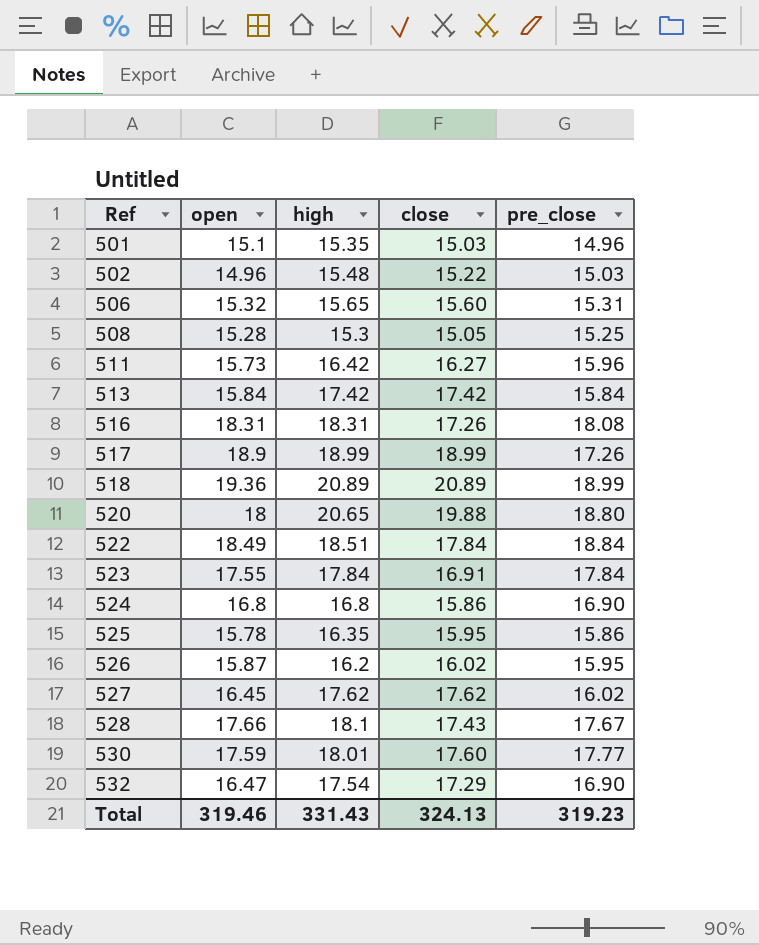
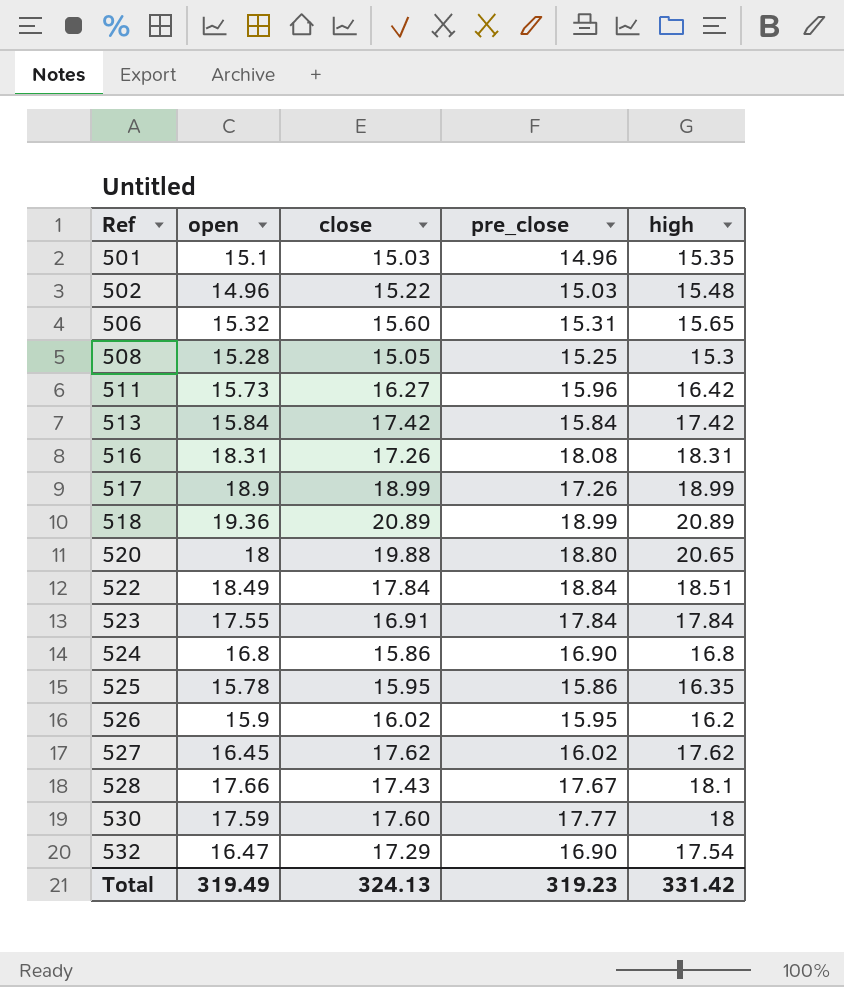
column high | position: 3 -> 5
526 | open: 15.87 -> 15.9
530 | high: 18.01 -> 18
Total | open: 319.46 -> 319.49
Total | high: 331.43 -> 331.42

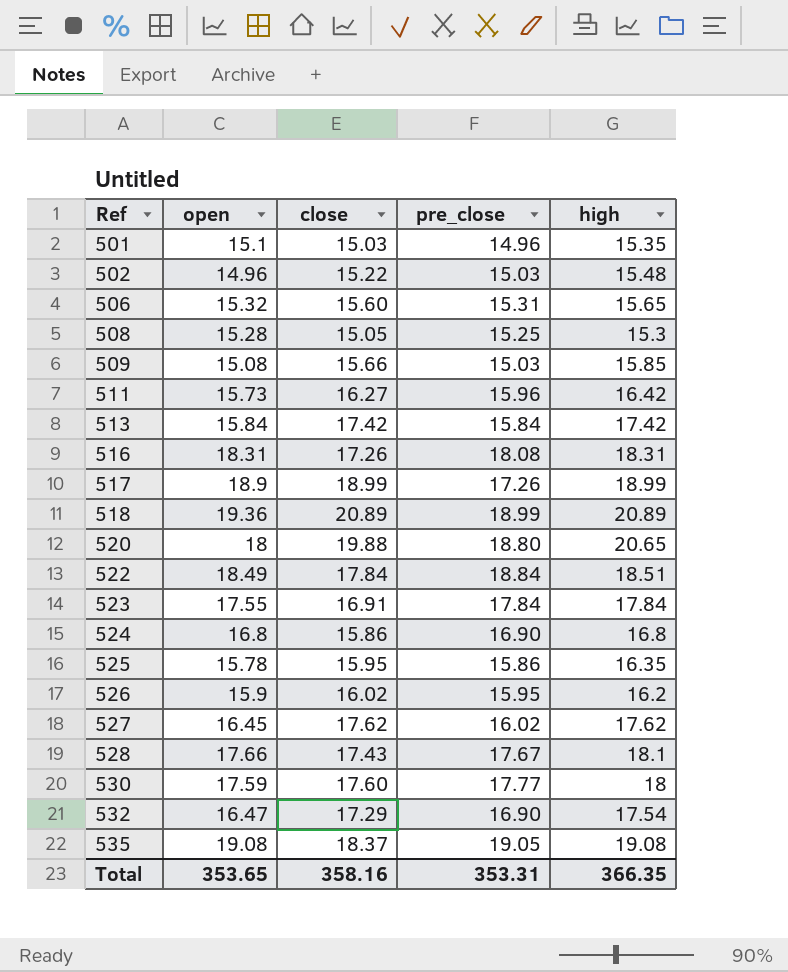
row 509: none -> 15.08 | 15.66 | 15.03 | 15.85
row 535: none -> 19.08 | 18.37 | 19.05 | 19.08
Total | open: 319.49 -> 353.65
Total | close: 324.13 -> 358.16
Total | pre_close: 319.23 -> 353.31
Total | high: 331.42 -> 366.35

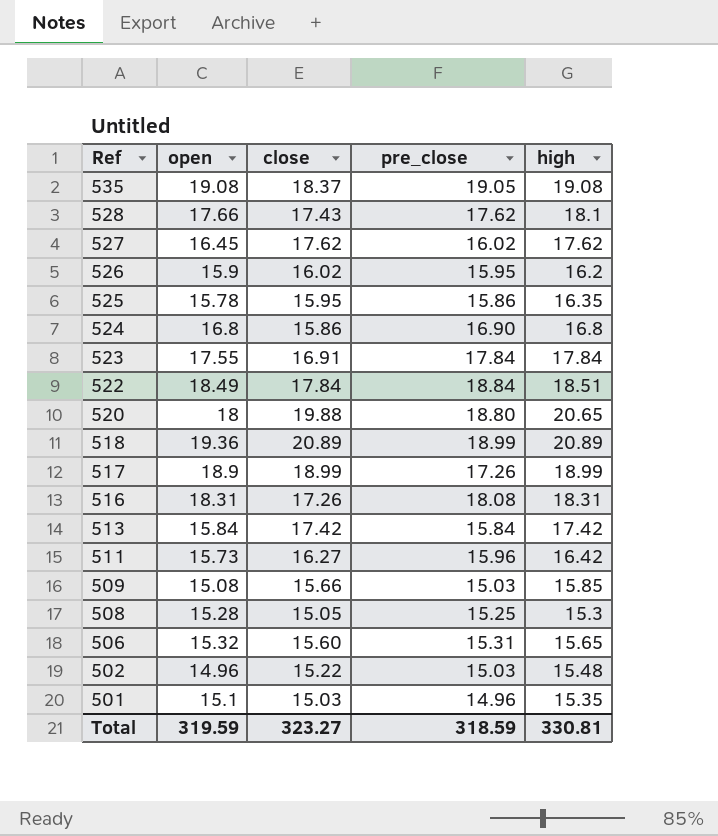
row order: Ref ascending -> Ref descending
row 530: 17.59 | 17.60 | 17.77 | 18 -> none
row 532: 16.47 | 17.29 | 16.90 | 17.54 -> none
528 | pre_close: 17.67 -> 17.62
Total | open: 353.65 -> 319.59
Total | close: 358.16 -> 323.27
Total | pre_close: 353.31 -> 318.59
Total | high: 366.35 -> 330.81

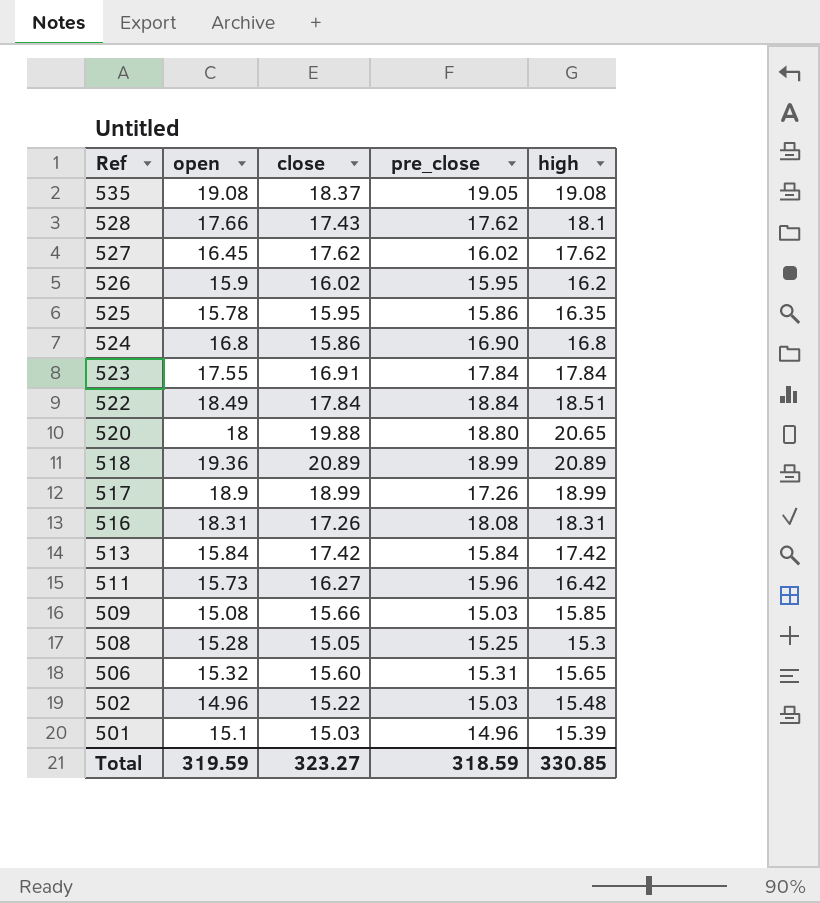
501 | high: 15.35 -> 15.39
Total | high: 330.81 -> 330.85

